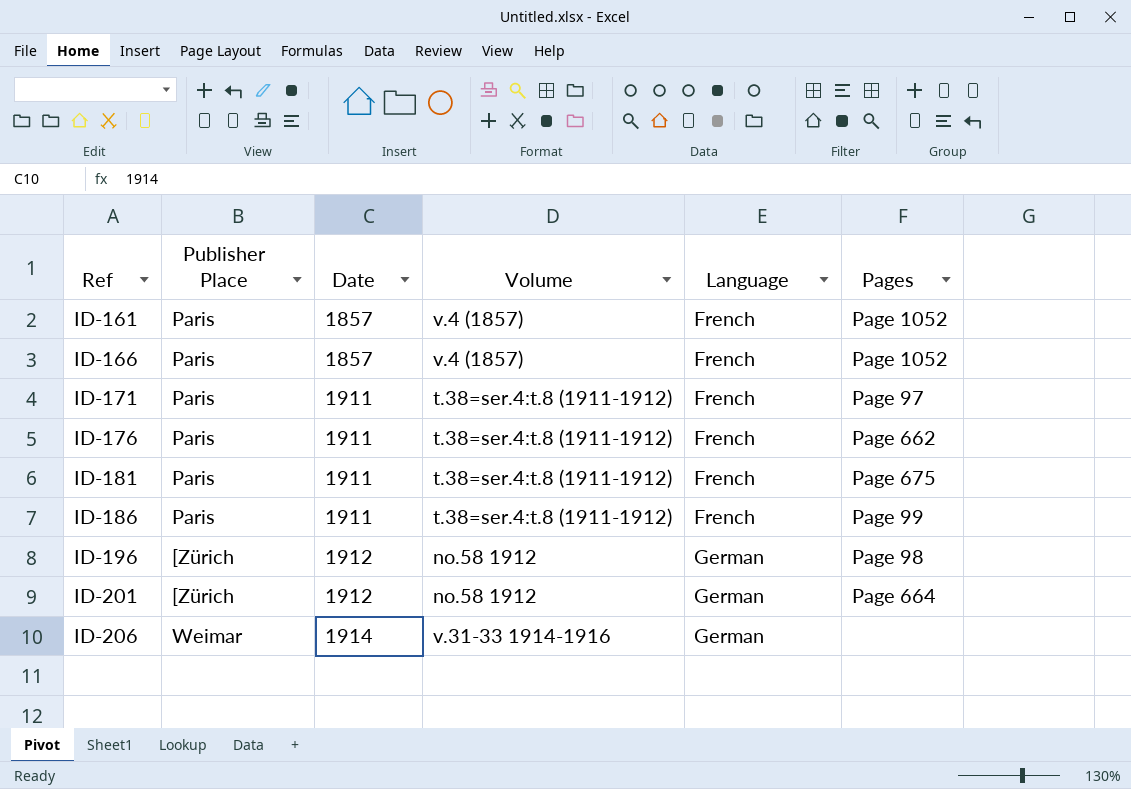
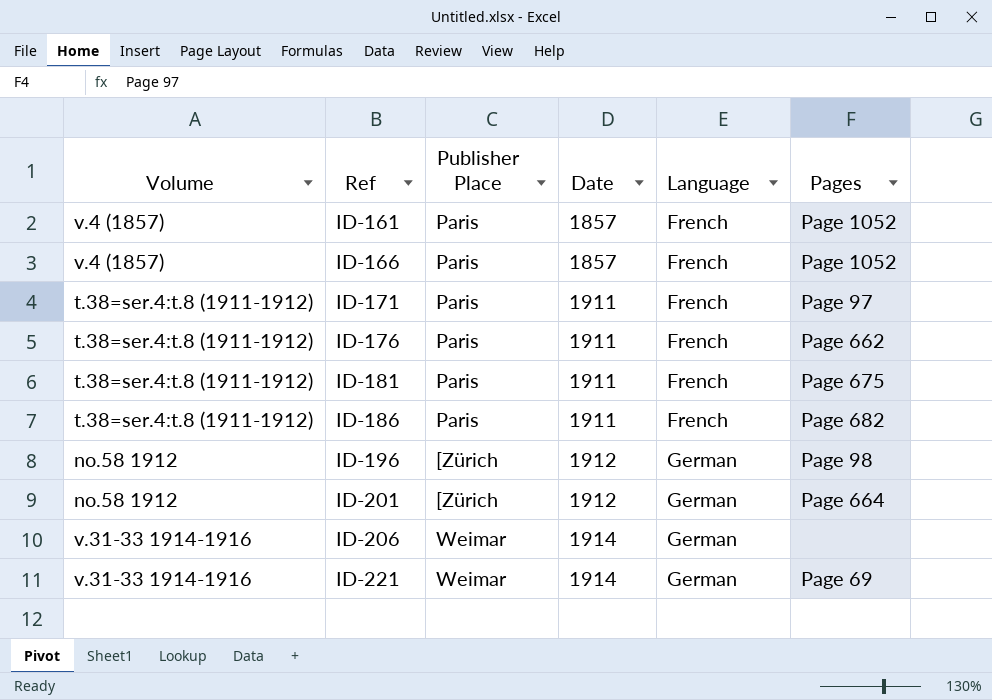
column Volume | position: 4 -> 1
ID-186 | Pages: Page 99 -> Page 682
row ID-221: none -> v.31-33 1914-1916 | Weimar | 1914 | German | Page 69

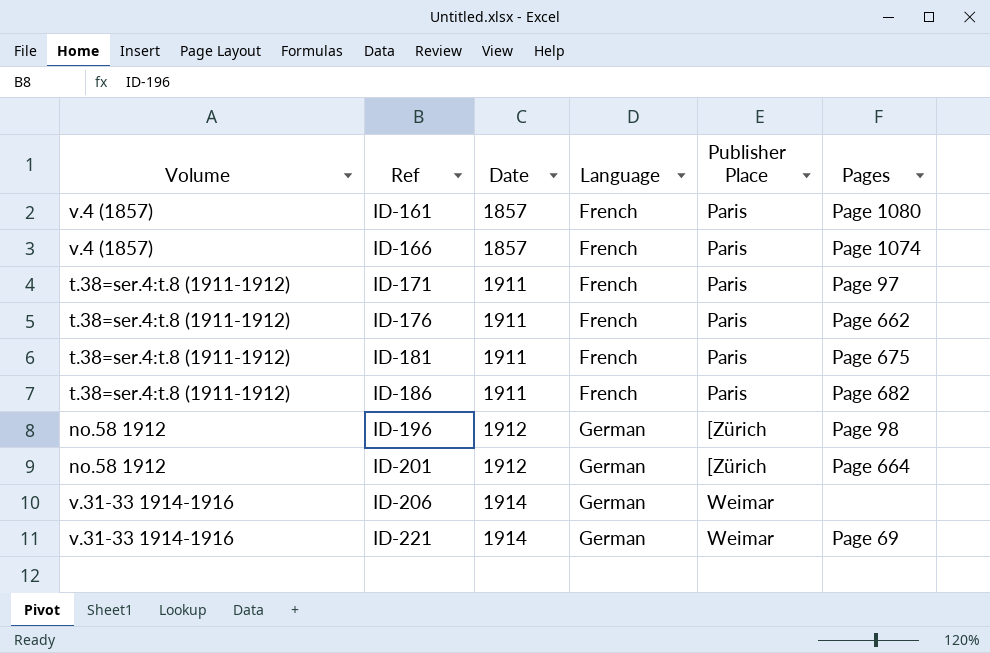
column Publisher Place | position: 3 -> 5
ID-161 | Pages: Page 1052 -> Page 1080
ID-166 | Pages: Page 1052 -> Page 1074

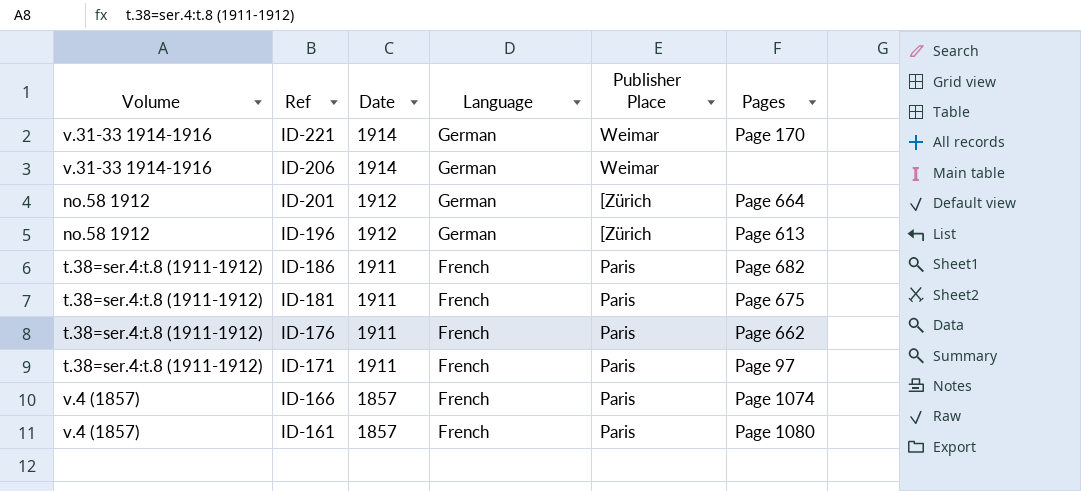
row order: Ref ascending -> Ref descending
ID-221 | Pages: Page 69 -> Page 170
ID-196 | Pages: Page 98 -> Page 613

